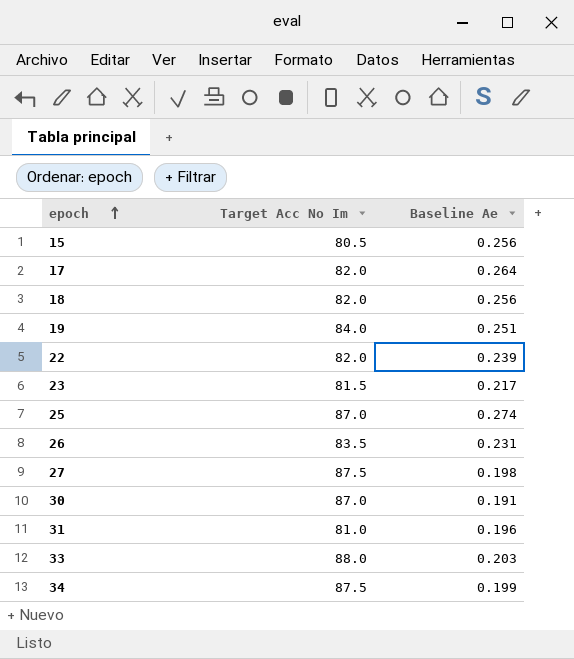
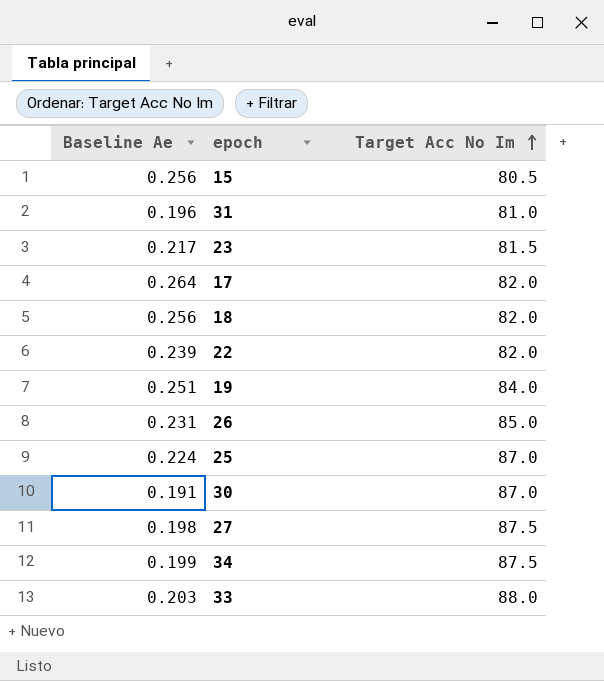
row order: epoch ascending -> Target Acc No Im ascending
column Baseline Ae | position: 3 -> 1
26 | Target Acc No Im: 83.5 -> 85.0
25 | Baseline Ae: 0.274 -> 0.224

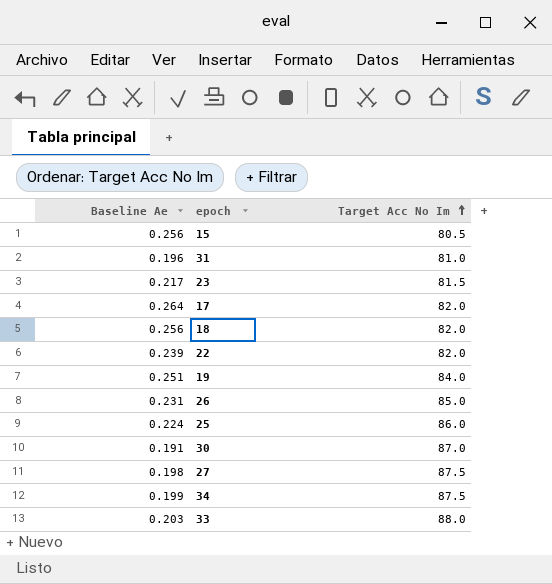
25 | Target Acc No Im: 87.0 -> 86.0

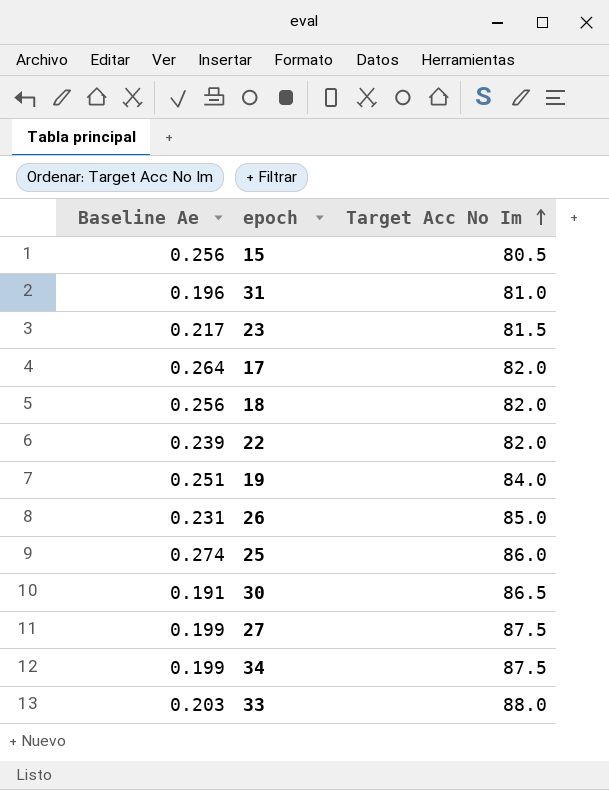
25 | Baseline Ae: 0.224 -> 0.274
30 | Target Acc No Im: 87.0 -> 86.5
27 | Baseline Ae: 0.198 -> 0.199

